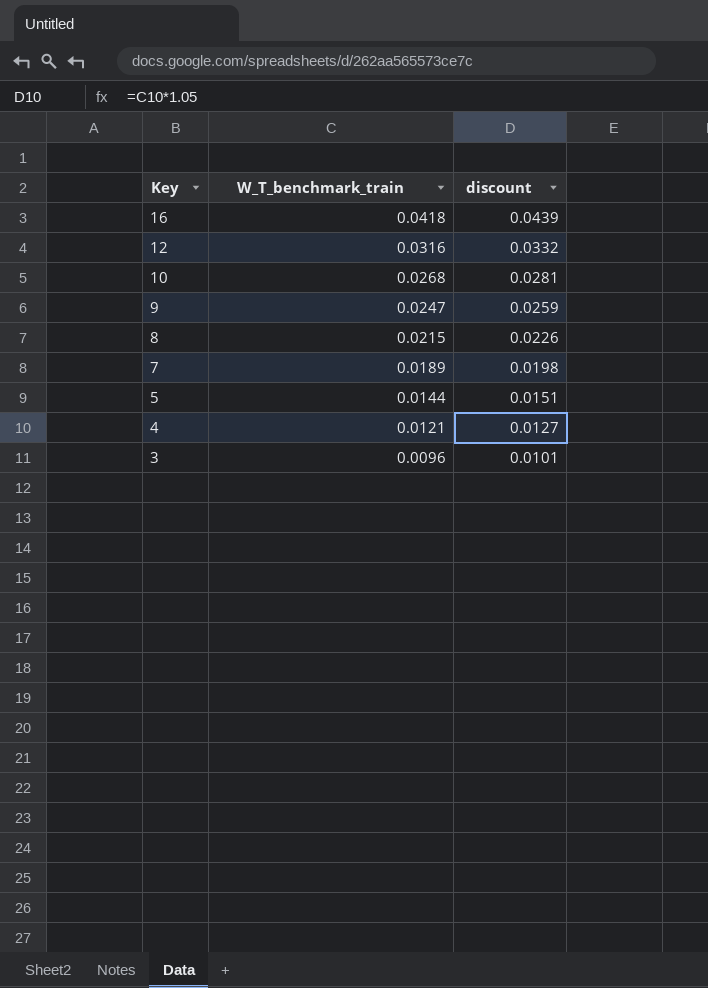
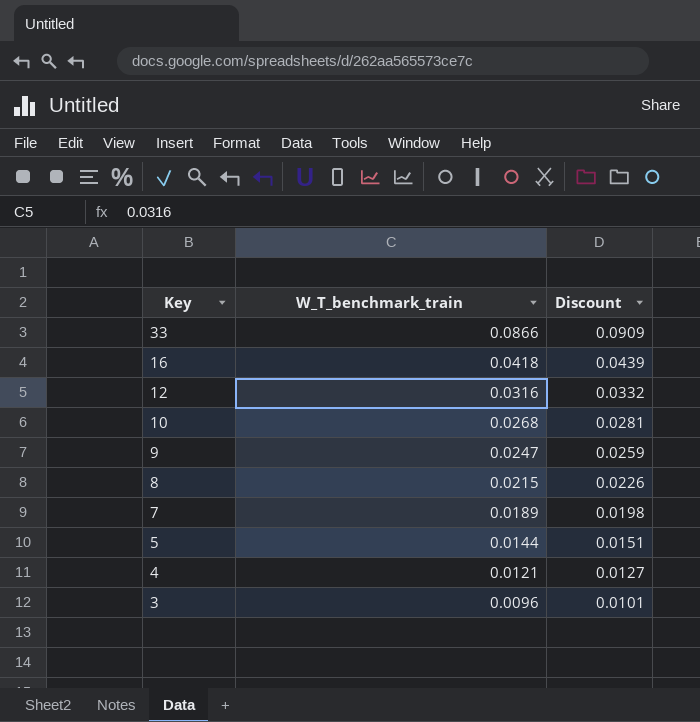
column name: discount -> Discount
row 33: none -> 0.0866 | 0.0909

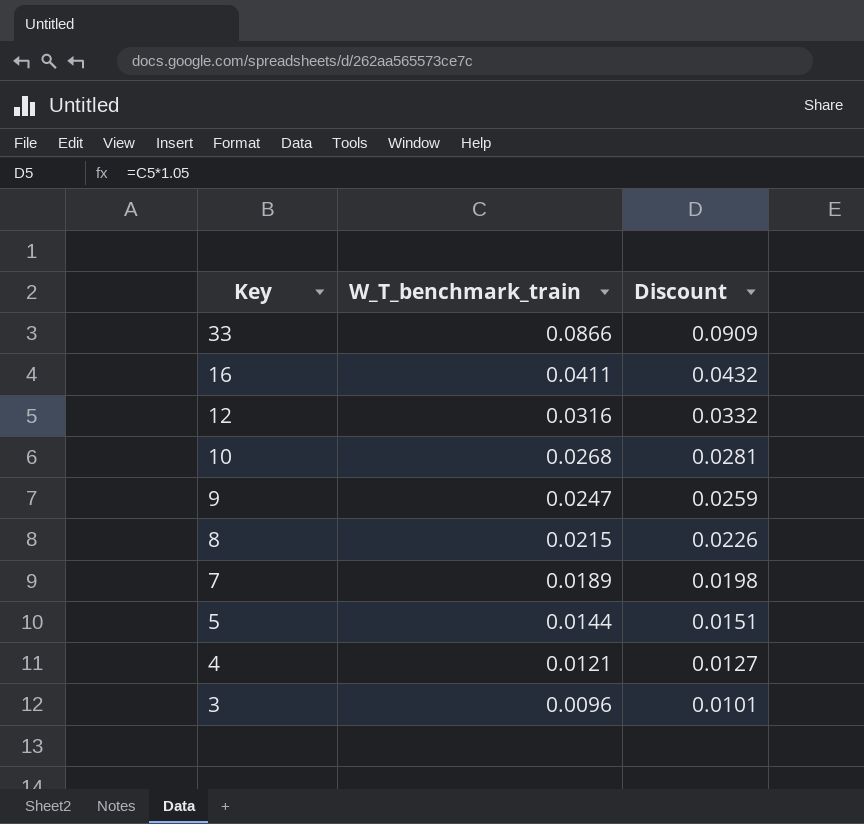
16 | W_T_benchmark_train: 0.0418 -> 0.0411
16 | Discount: 0.0439 -> 0.0432

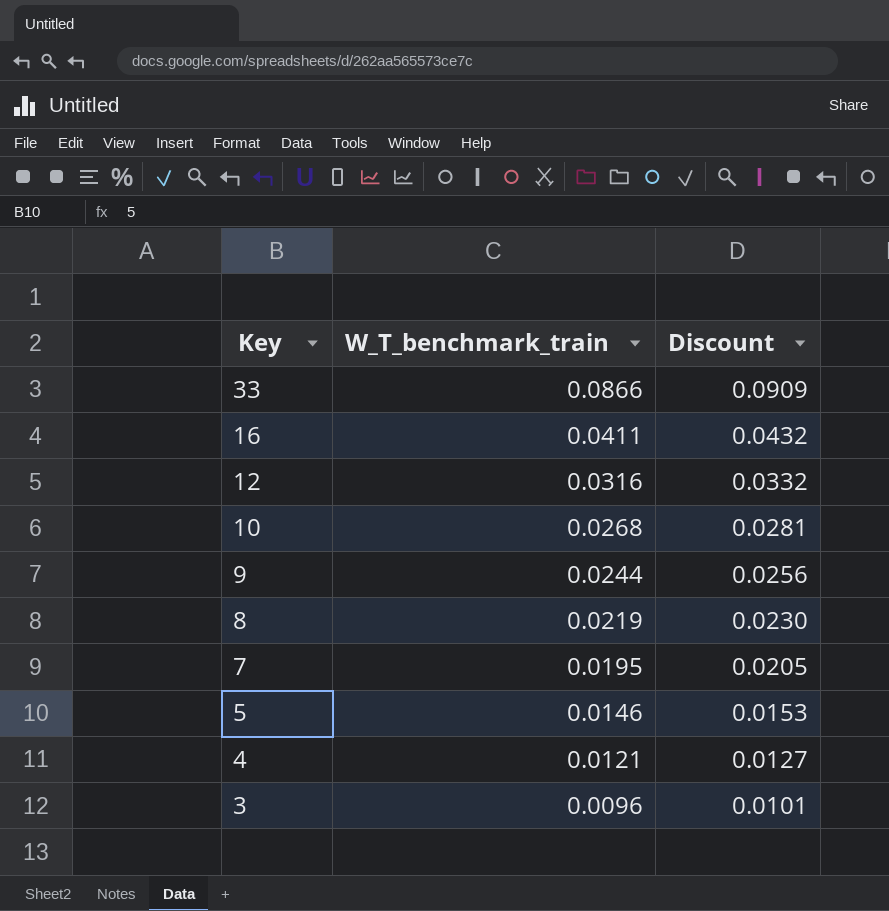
9 | W_T_benchmark_train: 0.0247 -> 0.0244
9 | Discount: 0.0259 -> 0.0256
8 | W_T_benchmark_train: 0.0215 -> 0.0219
8 | Discount: 0.0226 -> 0.0230
7 | W_T_benchmark_train: 0.0189 -> 0.0195
7 | Discount: 0.0198 -> 0.0205
5 | W_T_benchmark_train: 0.0144 -> 0.0146
5 | Discount: 0.0151 -> 0.0153

